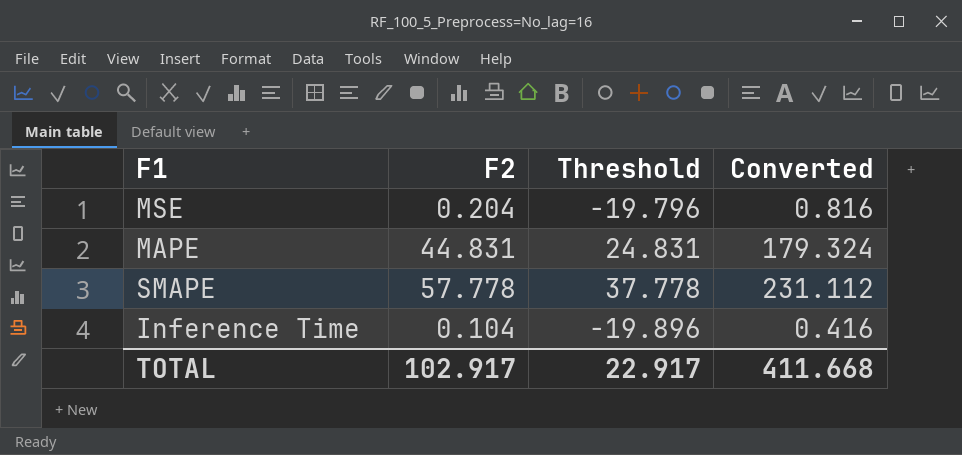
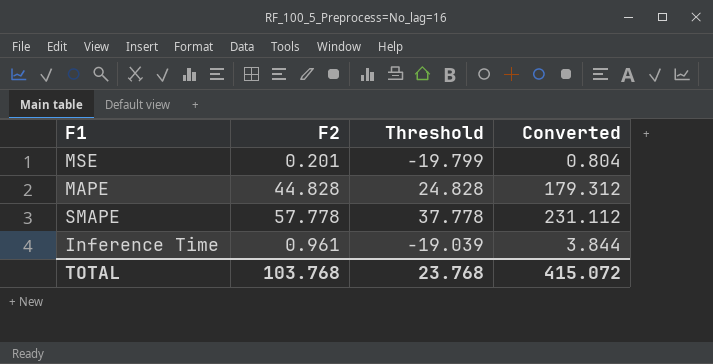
MSE | F2: 0.204 -> 0.201
MSE | Threshold: -19.796 -> -19.799
MSE | Converted: 0.816 -> 0.804
MAPE | F2: 44.831 -> 44.828
MAPE | Threshold: 24.831 -> 24.828
MAPE | Converted: 179.324 -> 179.312
Inference Time | F2: 0.104 -> 0.961
Inference Time | Threshold: -19.896 -> -19.039
Inference Time | Converted: 0.416 -> 3.844
TOTAL | F2: 102.917 -> 103.768
TOTAL | Threshold: 22.917 -> 23.768
TOTAL | Converted: 411.668 -> 415.072

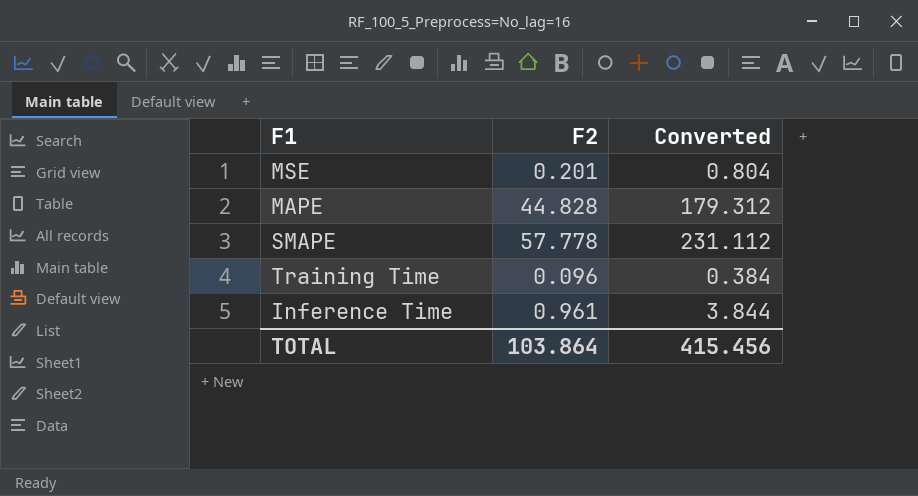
column Threshold | formula: [F2] - 20 -> none
row Training Time: none -> 0.096 | 0.384
TOTAL | F2: 103.768 -> 103.864
TOTAL | Converted: 415.072 -> 415.456

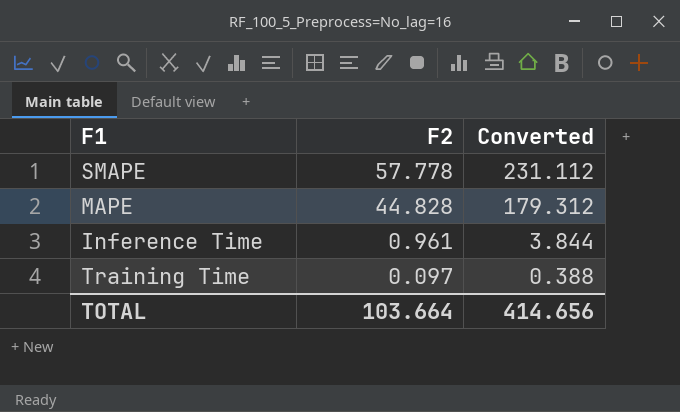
row order: none -> F2 descending
row MSE: 0.201 | 0.804 -> none
Training Time | F2: 0.096 -> 0.097
Training Time | Converted: 0.384 -> 0.388
TOTAL | F2: 103.864 -> 103.664
TOTAL | Converted: 415.456 -> 414.656

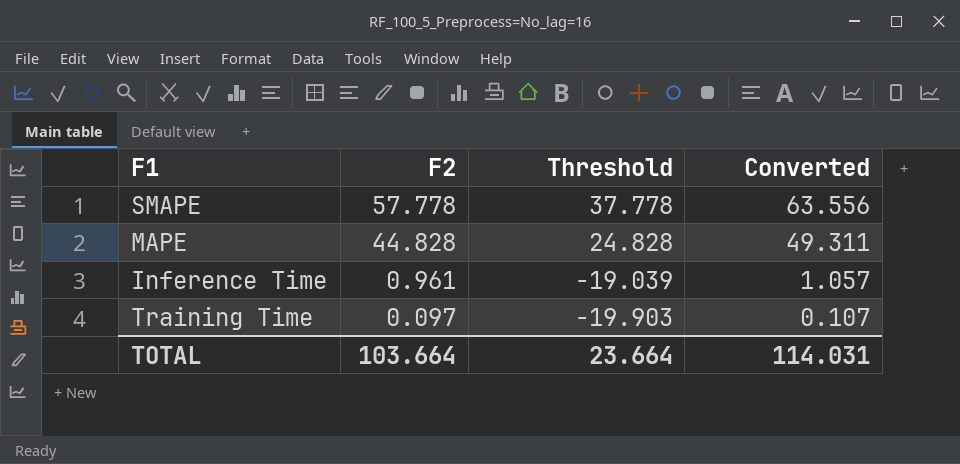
column Threshold | formula: none -> [F2] - 20
column Converted | formula: [F2] * 4 -> [F2] * 1.1
TOTAL | Converted: 414.656 -> 114.031

